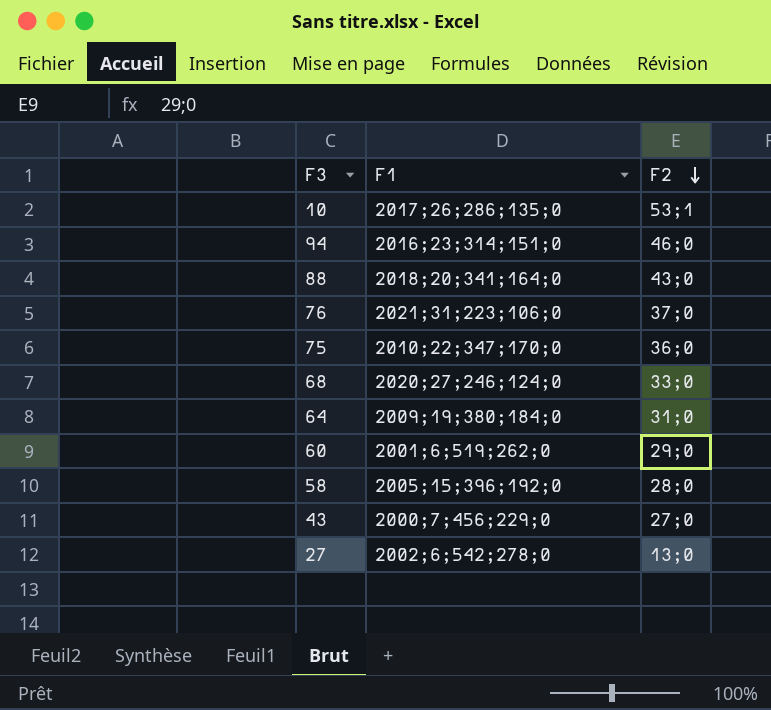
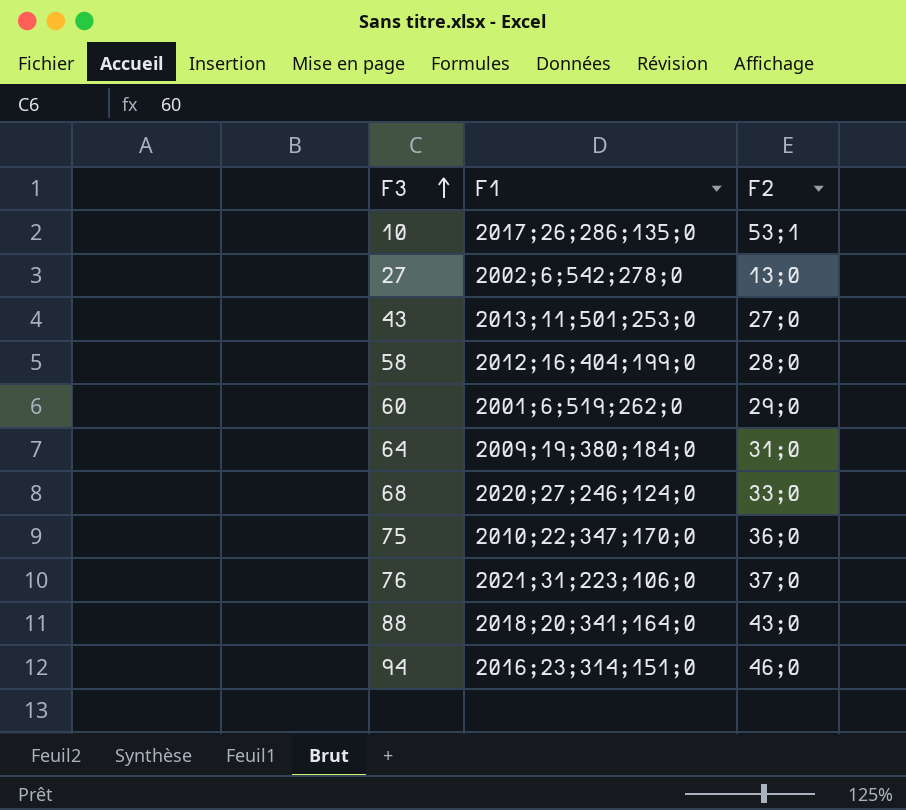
row order: F2 descending -> F3 ascending
43 | F1: 2000;7;456;229;0 -> 2013;11;501;253;0
58 | F1: 2005;15;396;192;0 -> 2012;16;404;199;0

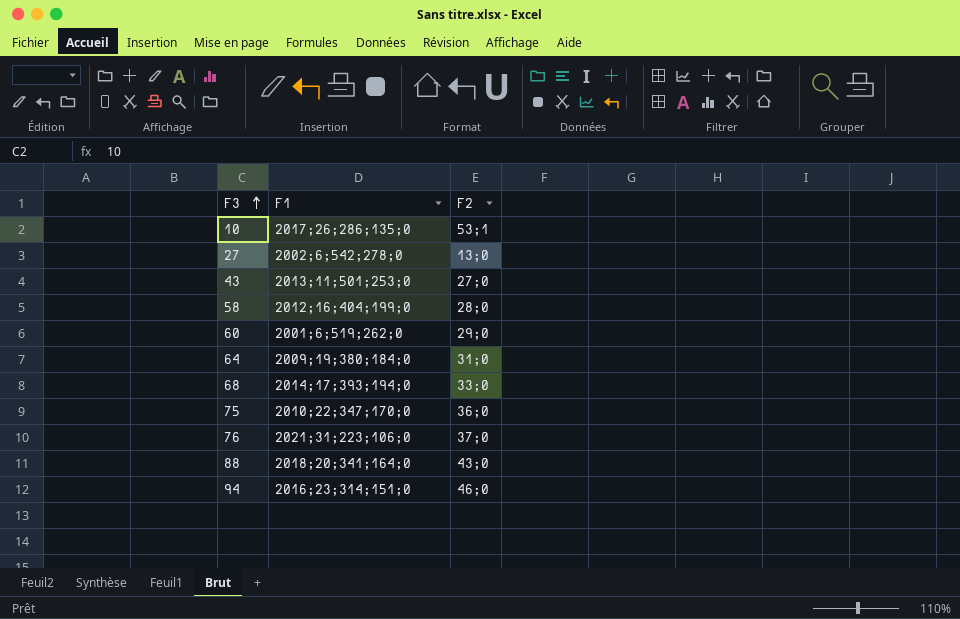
68 | F1: 2020;27;246;124;0 -> 2014;17;393;194;0

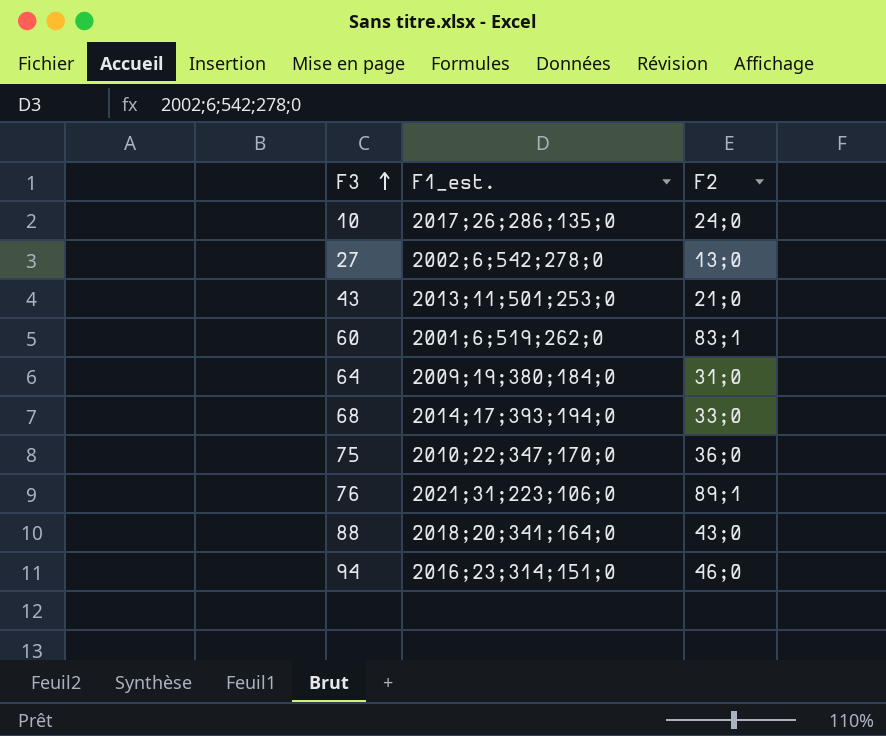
column name: F1 -> F1_est.
row 58: 2012;16;404;199;0 | 28;0 -> none
10 | F2: 53;1 -> 24;0
43 | F2: 27;0 -> 21;0
60 | F2: 29;0 -> 83;1
76 | F2: 37;0 -> 89;1

